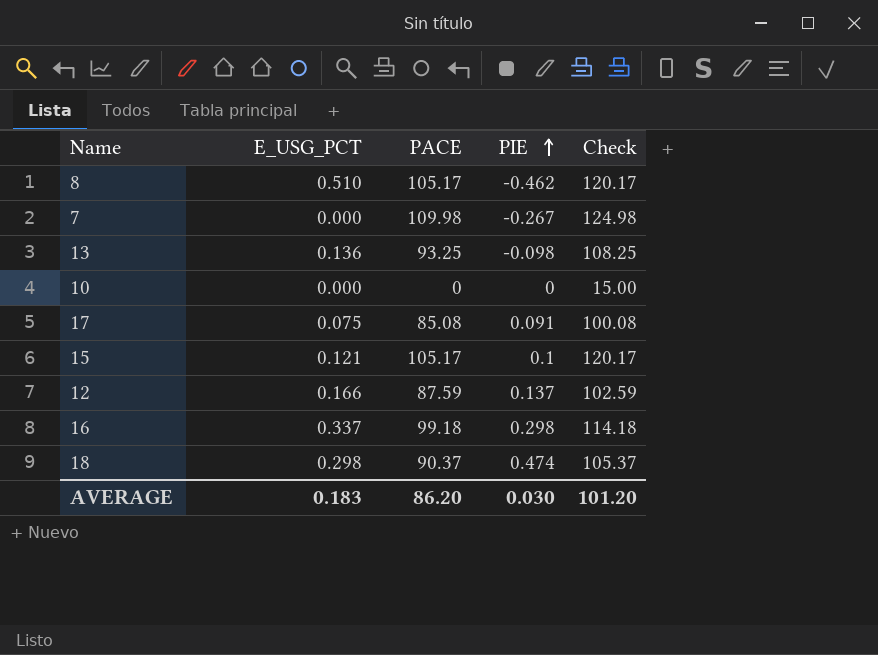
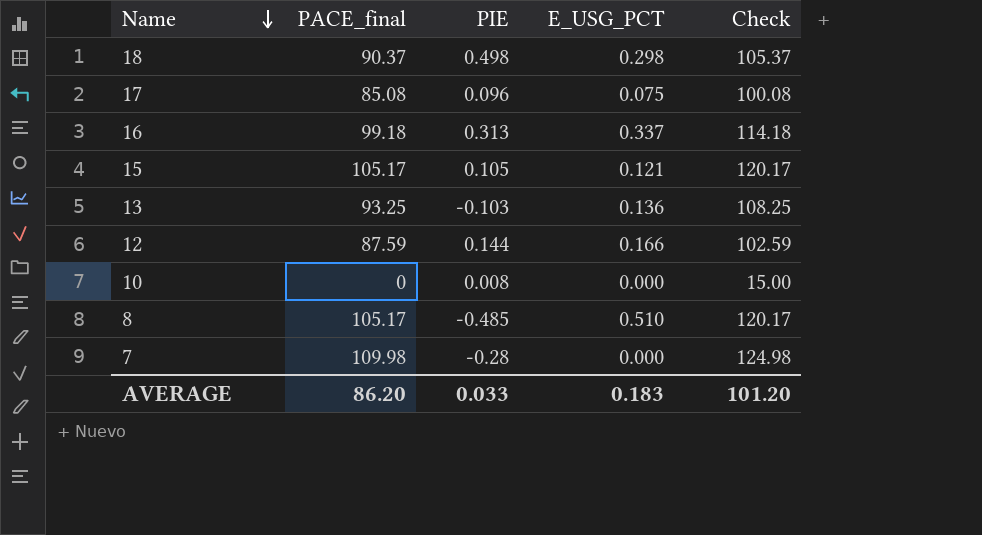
row order: PIE ascending -> Name descending
column name: PACE -> PACE_final
column E_USG_PCT | position: 2 -> 4
18 | PIE: 0.474 -> 0.498
17 | PIE: 0.091 -> 0.096
16 | PIE: 0.298 -> 0.313
15 | PIE: 0.1 -> 0.105
13 | PIE: -0.098 -> -0.103
12 | PIE: 0.137 -> 0.144
10 | PIE: 0 -> 0.008
8 | PIE: -0.462 -> -0.485
7 | PIE: -0.267 -> -0.28
AVERAGE | PIE: 0.030 -> 0.033

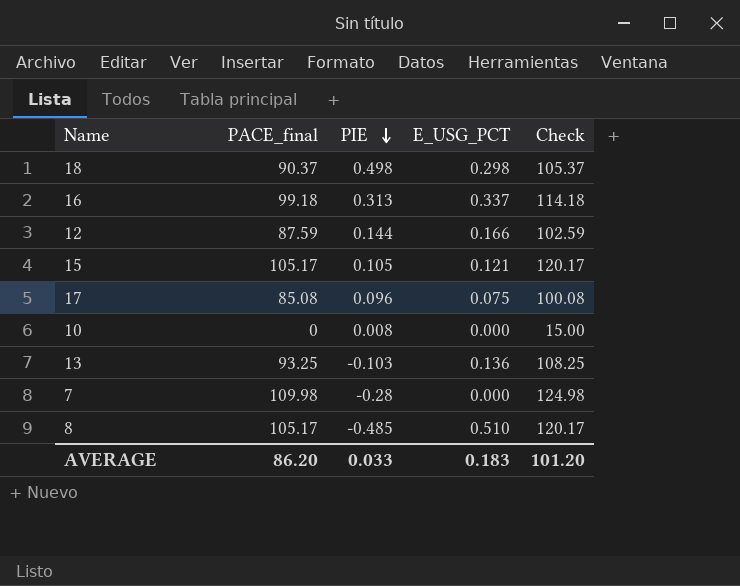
row order: Name descending -> PIE descending

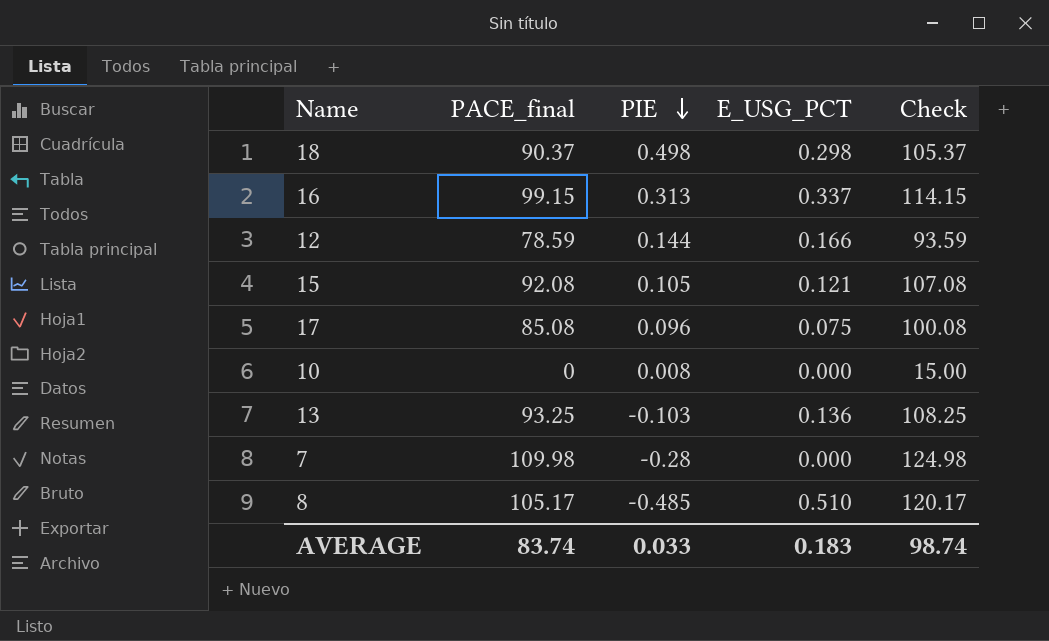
16 | PACE_final: 99.18 -> 99.15
16 | Check: 114.18 -> 114.15
12 | PACE_final: 87.59 -> 78.59
12 | Check: 102.59 -> 93.59
15 | PACE_final: 105.17 -> 92.08
15 | Check: 120.17 -> 107.08
AVERAGE | PACE_final: 86.20 -> 83.74
AVERAGE | Check: 101.20 -> 98.74

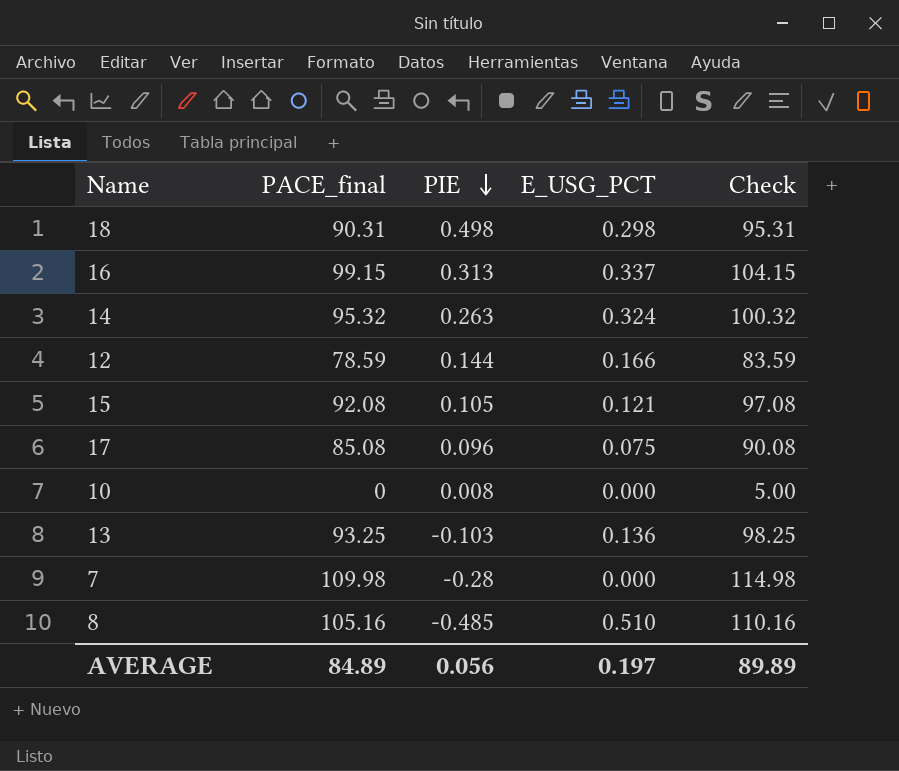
column Check | formula: [PACE_final] + 15 -> [PACE_final] + 5
18 | PACE_final: 90.37 -> 90.31
row 14: none -> 95.32 | 0.263 | 0.324 | 100.32
8 | PACE_final: 105.17 -> 105.16
AVERAGE | PACE_final: 83.74 -> 84.89
AVERAGE | PIE: 0.033 -> 0.056
AVERAGE | E_USG_PCT: 0.183 -> 0.197
AVERAGE | Check: 98.74 -> 89.89

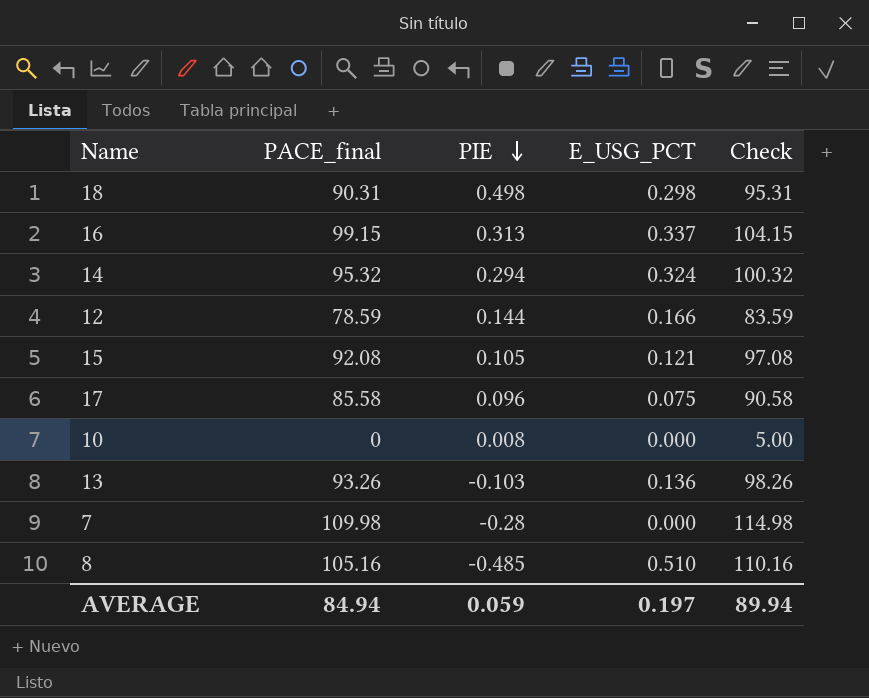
14 | PIE: 0.263 -> 0.294
17 | PACE_final: 85.08 -> 85.58
17 | Check: 90.08 -> 90.58
13 | PACE_final: 93.25 -> 93.26
13 | Check: 98.25 -> 98.26
AVERAGE | PACE_final: 84.89 -> 84.94
AVERAGE | PIE: 0.056 -> 0.059
AVERAGE | Check: 89.89 -> 89.94

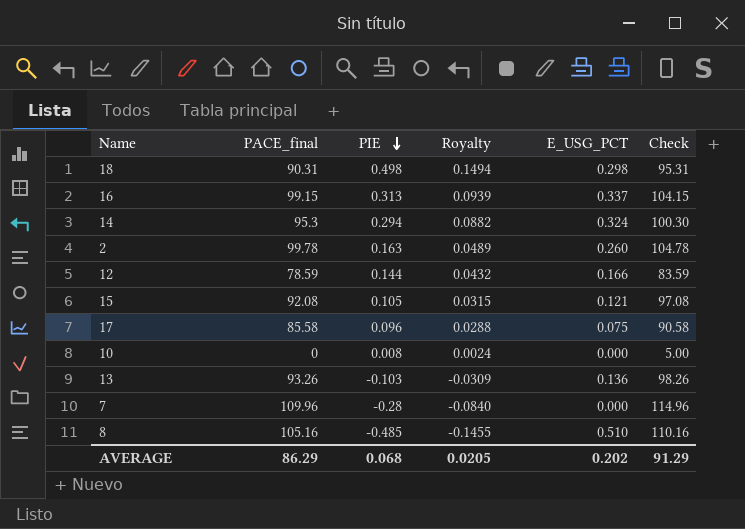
column Royalty | formula: none -> [PIE] * 0.3
14 | PACE_final: 95.32 -> 95.3
14 | Check: 100.32 -> 100.30
row 2: none -> 99.78 | 0.163 | 0.0489 | 0.260 | 104.78
7 | PACE_final: 109.98 -> 109.96
7 | Check: 114.98 -> 114.96
AVERAGE | PACE_final: 84.94 -> 86.29
AVERAGE | PIE: 0.059 -> 0.068
AVERAGE | E_USG_PCT: 0.197 -> 0.202
AVERAGE | Check: 89.94 -> 91.29

